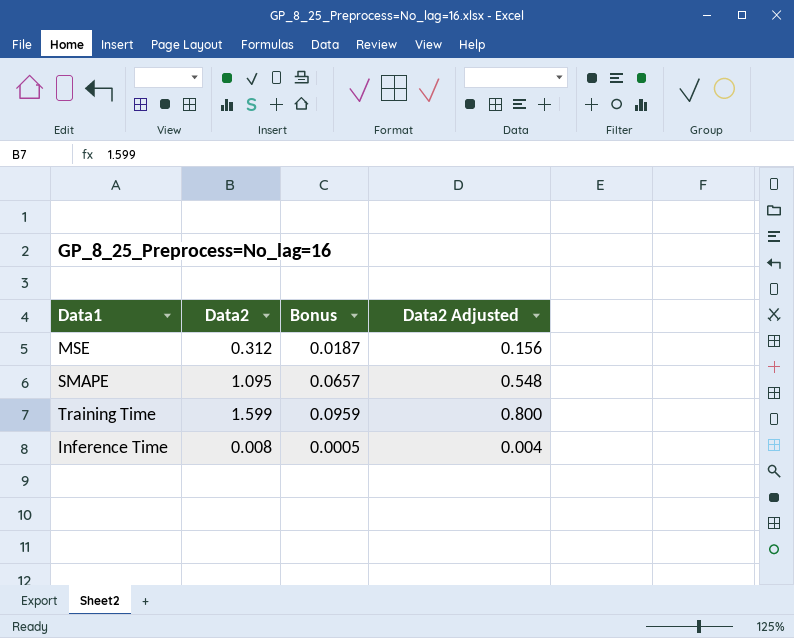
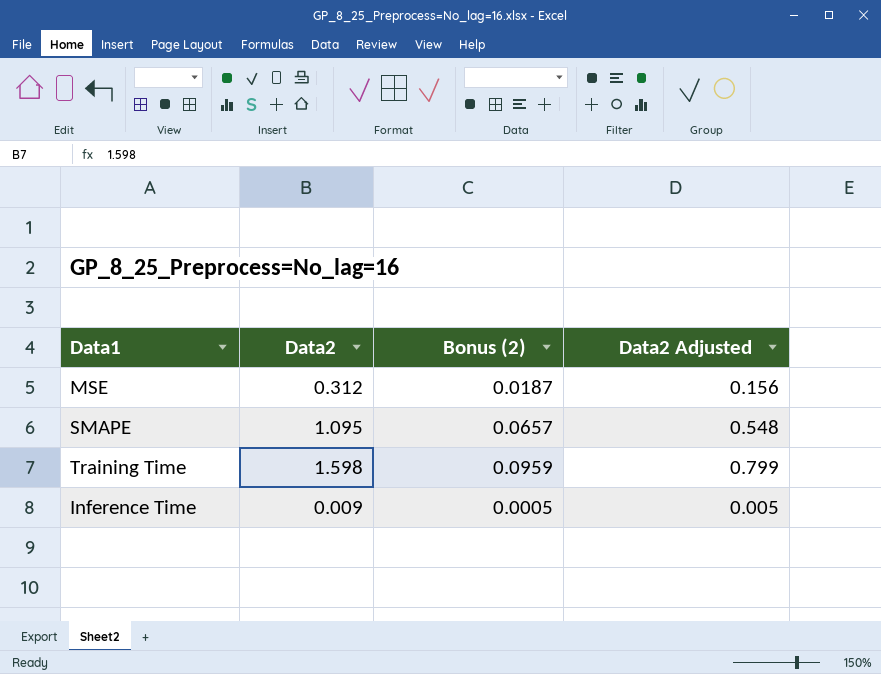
column name: Bonus -> Bonus (2)
Training Time | Data2: 1.599 -> 1.598
Training Time | Data2 Adjusted: 0.800 -> 0.799
Inference Time | Data2: 0.008 -> 0.009
Inference Time | Data2 Adjusted: 0.004 -> 0.005

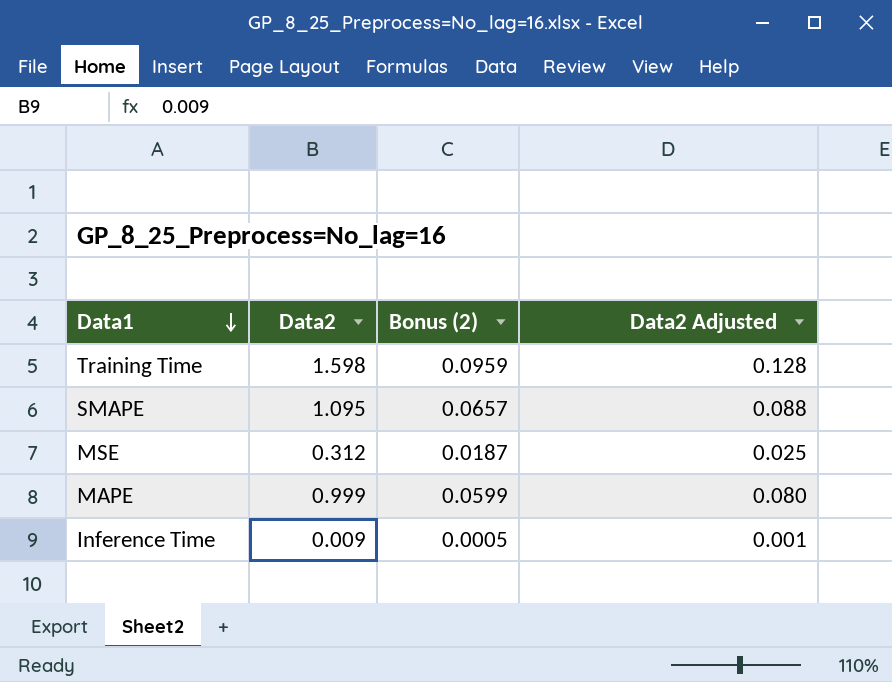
row order: none -> Data1 descending
column Data2 Adjusted | formula: [Data2] * 0.5 -> [Data2] * 0.08
row MAPE: none -> 0.999 | 0.0599 | 0.080

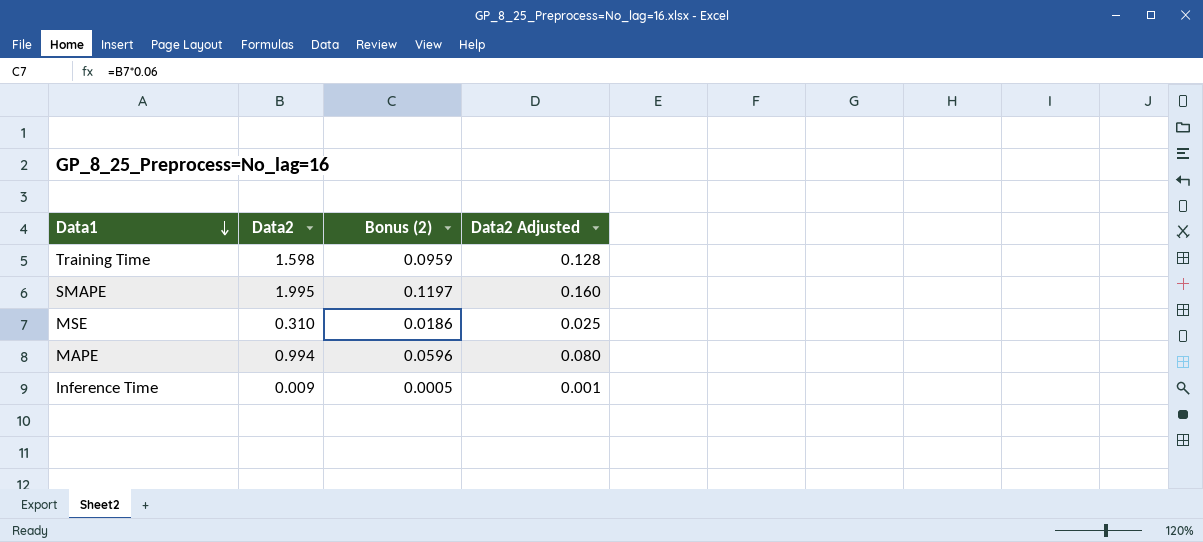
SMAPE | Data2: 1.095 -> 1.995
SMAPE | Bonus (2): 0.0657 -> 0.1197
SMAPE | Data2 Adjusted: 0.088 -> 0.160
MSE | Data2: 0.312 -> 0.310
MSE | Bonus (2): 0.0187 -> 0.0186
MAPE | Data2: 0.999 -> 0.994
MAPE | Bonus (2): 0.0599 -> 0.0596

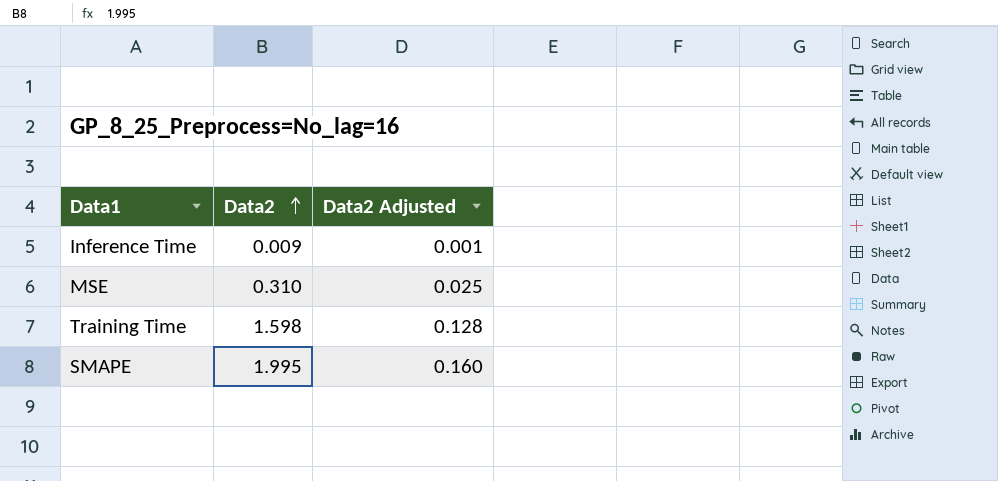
row order: Data1 descending -> Data2 ascending
column Bonus (2) | formula: [Data2] * 0.06 -> none
row MAPE: 0.994 | 0.0596 | 0.080 -> none

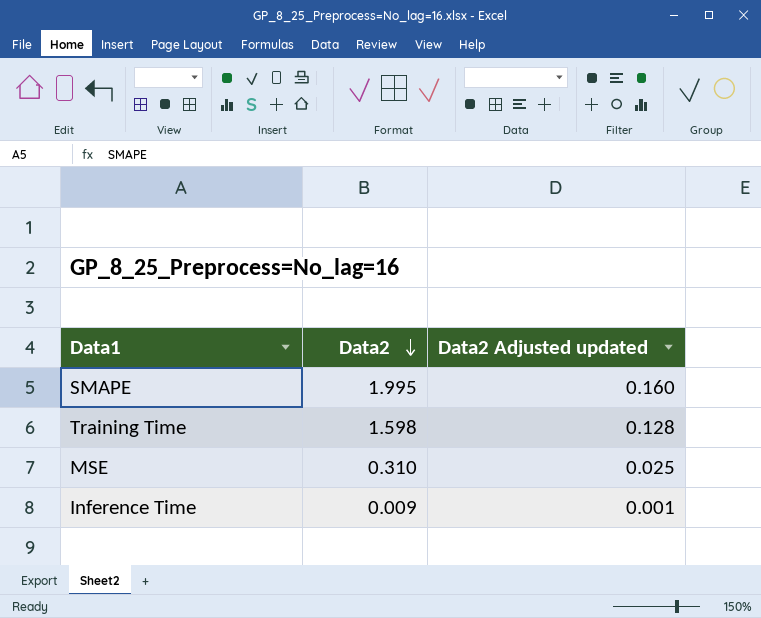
row order: Data2 ascending -> Data2 descending
column name: Data2 Adjusted -> Data2 Adjusted updated

